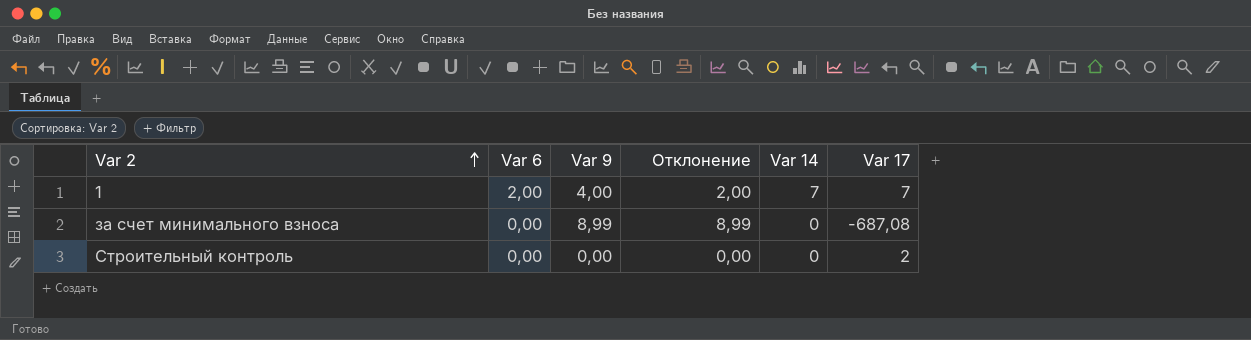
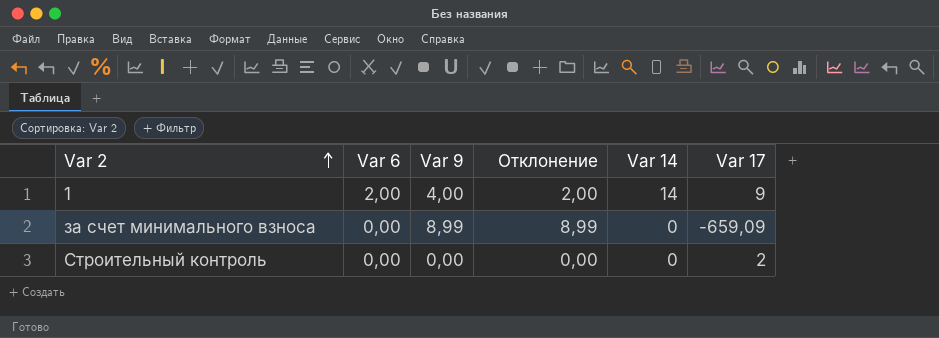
1 | Var 14: 7 -> 14
1 | Var 17: 7 -> 9
за счет минимального взноса | Var 17: -687,08 -> -659,09

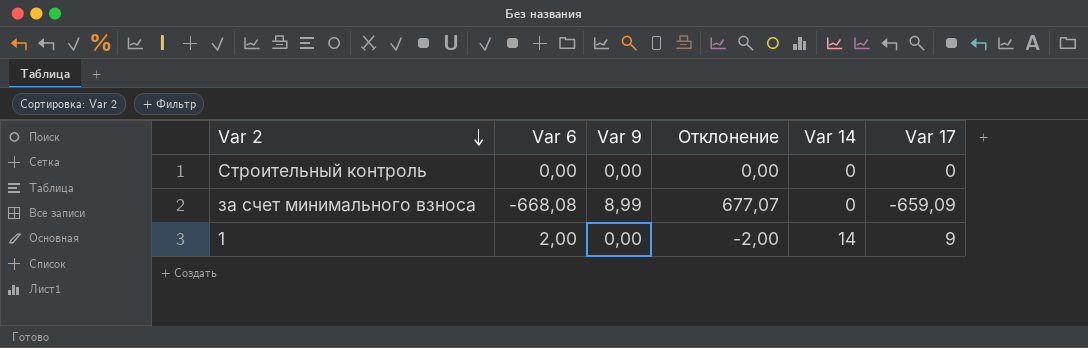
row order: Var 2 ascending -> Var 2 descending
Строительный контроль | Var 17: 2 -> 0
за счет минимального взноса | Var 6: 0,00 -> -668,08
за счет минимального взноса | Отклонение: 8,99 -> 677,07
1 | Var 9: 4,00 -> 0,00
1 | Отклонение: 2,00 -> -2,00

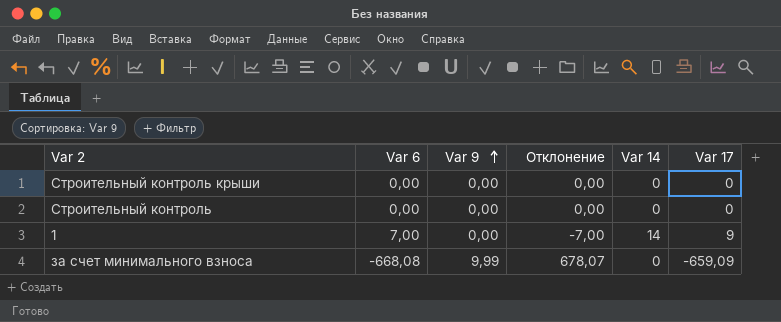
row order: Var 2 descending -> Var 9 ascending
row Строительный контроль крыши: none -> 0,00 | 0,00 | 0,00 | 0 | 0
1 | Var 6: 2,00 -> 7,00
1 | Отклонение: -2,00 -> -7,00
за счет минимального взноса | Var 9: 8,99 -> 9,99
за счет минимального взноса | Отклонение: 677,07 -> 678,07

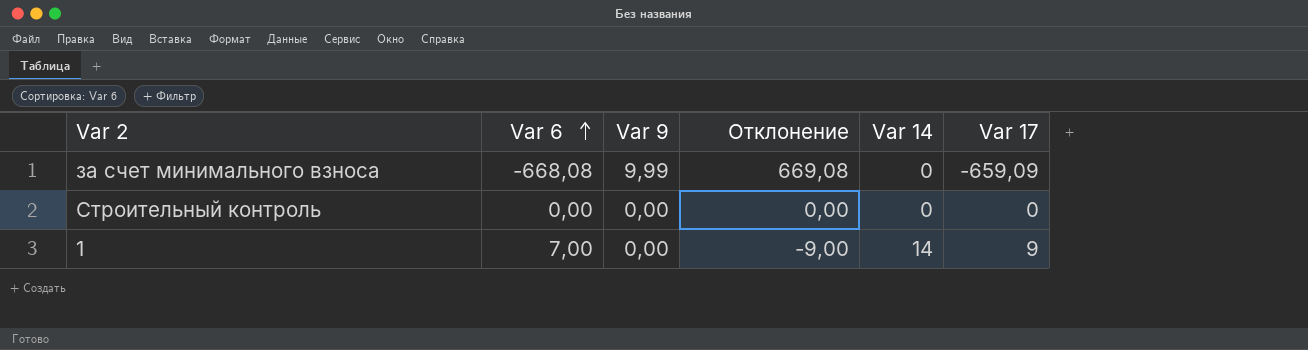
row order: Var 9 ascending -> Var 6 ascending
column Отклонение | formula: [Var 9] - [Var 6] -> [Var 9] - [Var 17]
row Строительный контроль крыши: 0,00 | 0,00 | 0,00 | 0 | 0 -> none

